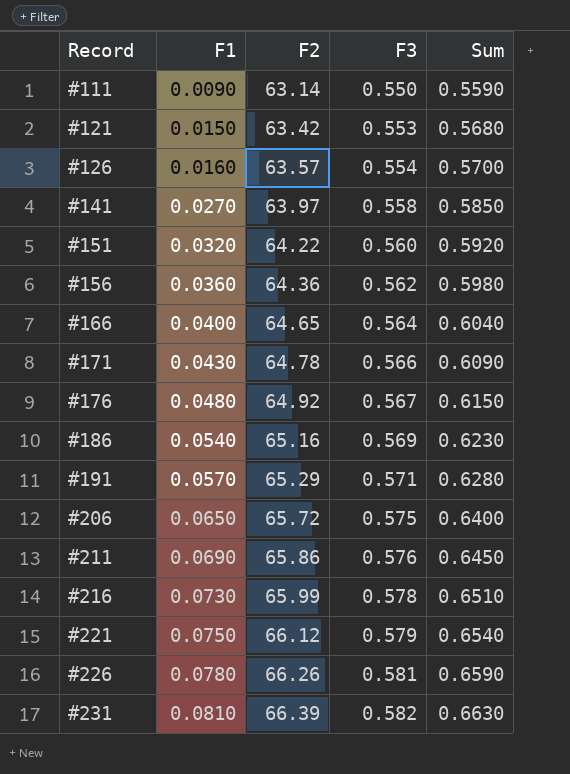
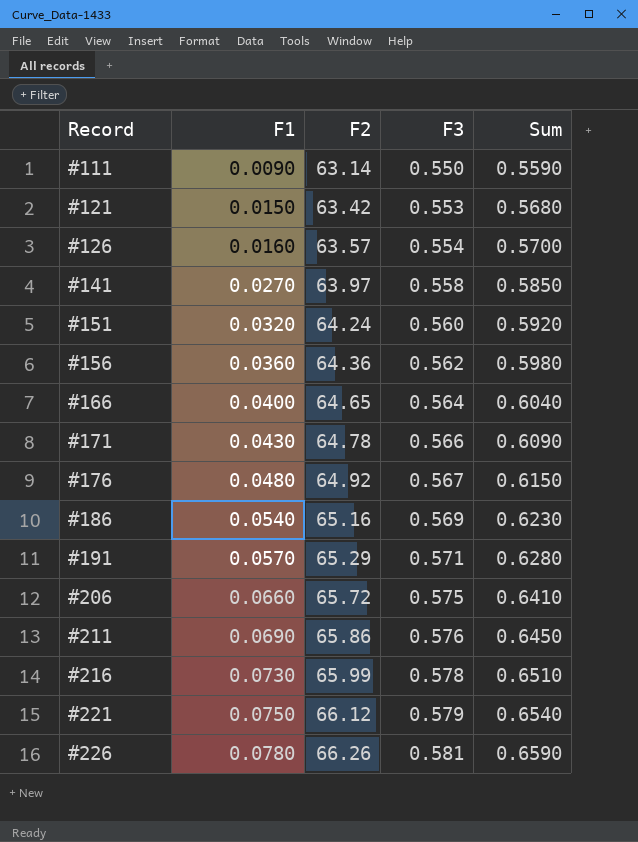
row #231: 0.0810 | 66.39 | 0.582 | 0.6630 -> none
#151 | F2: 64.22 -> 64.24
#206 | F1: 0.0650 -> 0.0660
#206 | Sum: 0.6400 -> 0.6410

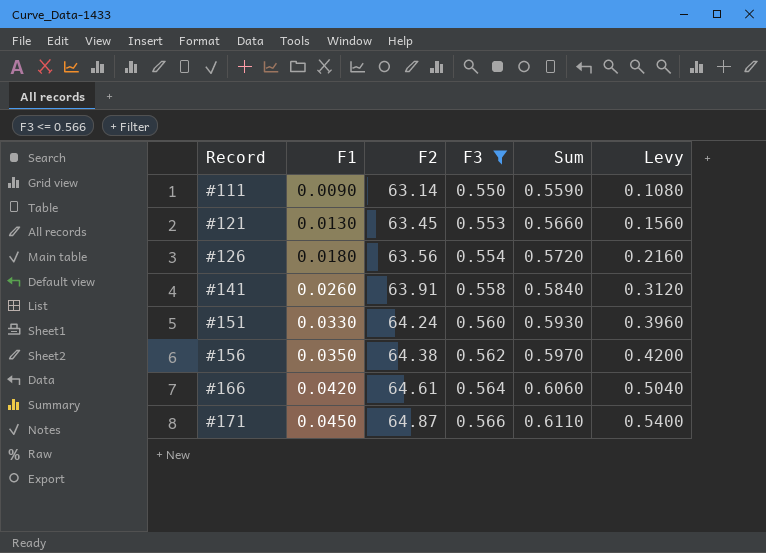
filter: none -> F3 <= 0.566
column Levy | formula: none -> [F1] * 12
#121 | F1: 0.0150 -> 0.0130
#121 | F2: 63.42 -> 63.45
#121 | Sum: 0.5680 -> 0.5660
#126 | F1: 0.0160 -> 0.0180
#126 | F2: 63.57 -> 63.56
#126 | Sum: 0.5700 -> 0.5720
#141 | F1: 0.0270 -> 0.0260
#141 | F2: 63.97 -> 63.91
#141 | Sum: 0.5850 -> 0.5840
#151 | F1: 0.0320 -> 0.0330
#151 | Sum: 0.5920 -> 0.5930
#156 | F1: 0.0360 -> 0.0350
#156 | F2: 64.36 -> 64.38
#156 | Sum: 0.5980 -> 0.5970
#166 | F1: 0.0400 -> 0.0420
#166 | F2: 64.65 -> 64.61
#166 | Sum: 0.6040 -> 0.6060
#171 | F1: 0.0430 -> 0.0450
#171 | F2: 64.78 -> 64.87
#171 | Sum: 0.6090 -> 0.6110

